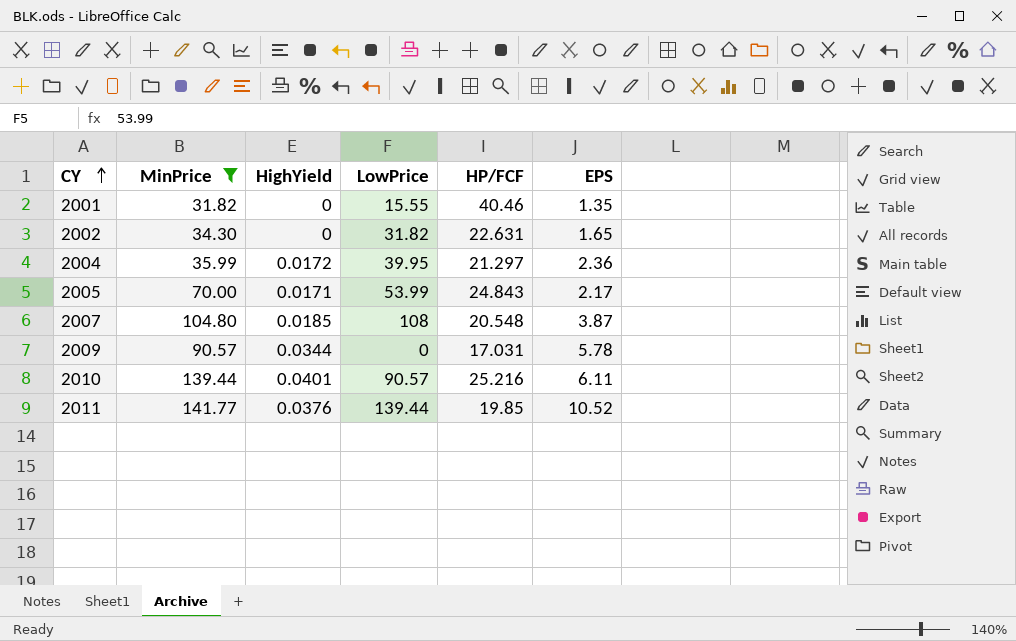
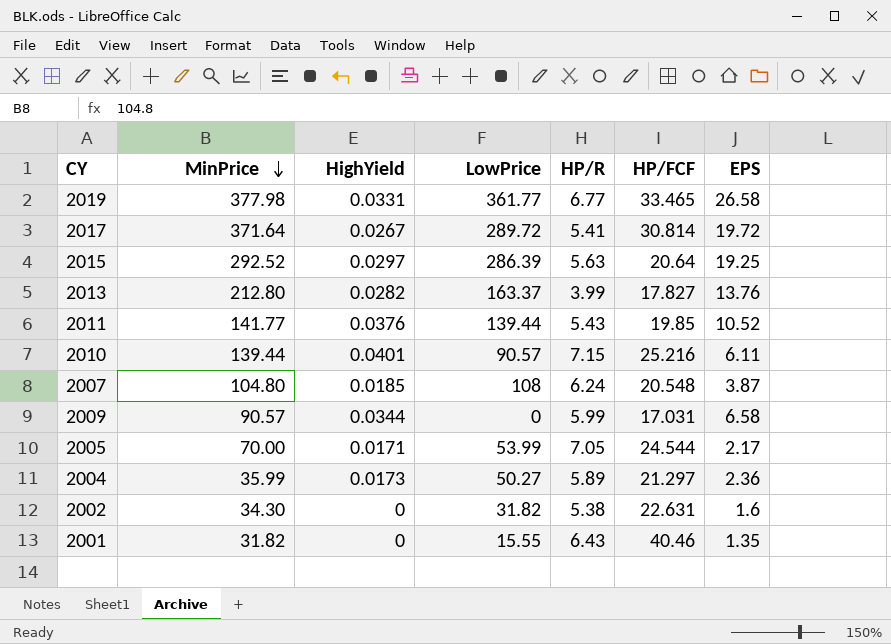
filter: MinPrice <= 141.77 -> none
row order: CY ascending -> MinPrice descending
column HP/R | position: none -> 5
2009 | EPS: 5.78 -> 6.58
2005 | HP/FCF: 24.843 -> 24.544
2004 | HighYield: 0.0172 -> 0.0173
2004 | LowPrice: 39.95 -> 50.27
2002 | EPS: 1.65 -> 1.6

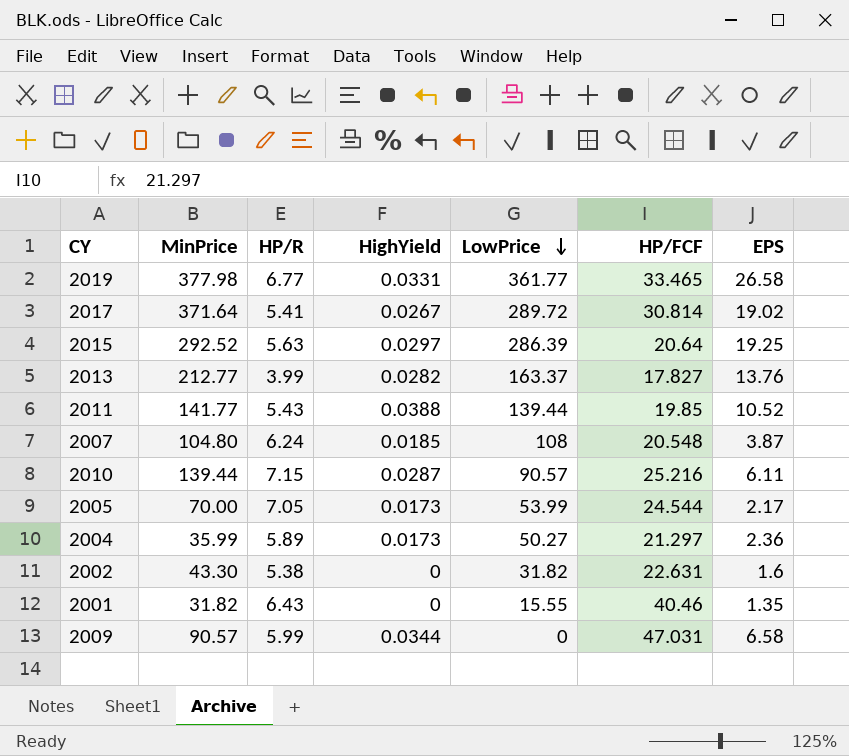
row order: MinPrice descending -> LowPrice descending
column HP/R | position: 5 -> 3
2017 | EPS: 19.72 -> 19.02
2013 | MinPrice: 212.80 -> 212.77
2011 | HighYield: 0.0376 -> 0.0388
2010 | HighYield: 0.0401 -> 0.0287
2005 | HighYield: 0.0171 -> 0.0173
2002 | MinPrice: 34.30 -> 43.30
2009 | HP/FCF: 17.031 -> 47.031

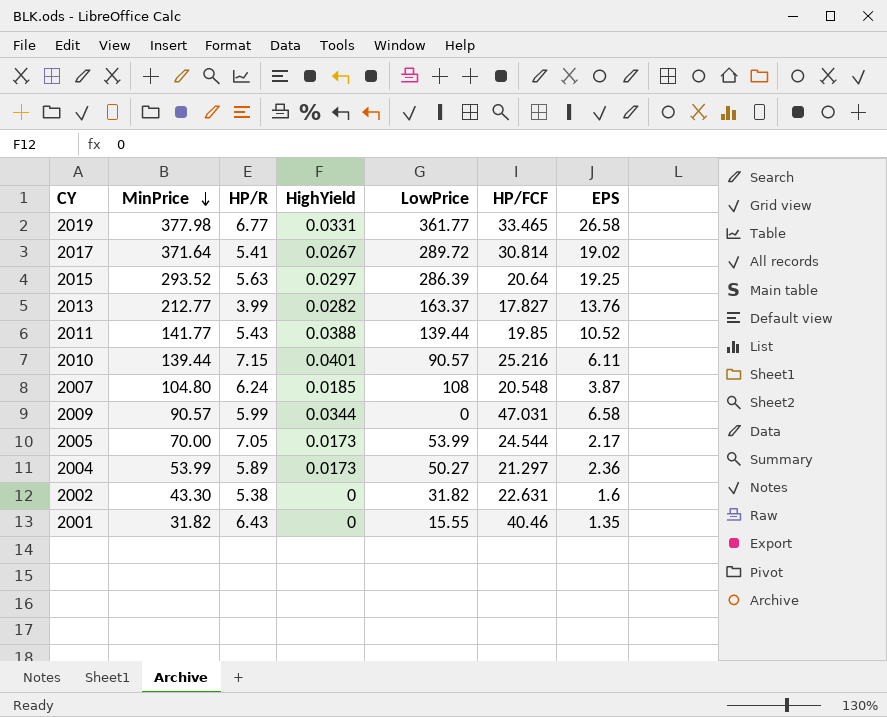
row order: LowPrice descending -> MinPrice descending
2015 | MinPrice: 292.52 -> 293.52
2010 | HighYield: 0.0287 -> 0.0401
2004 | MinPrice: 35.99 -> 53.99

